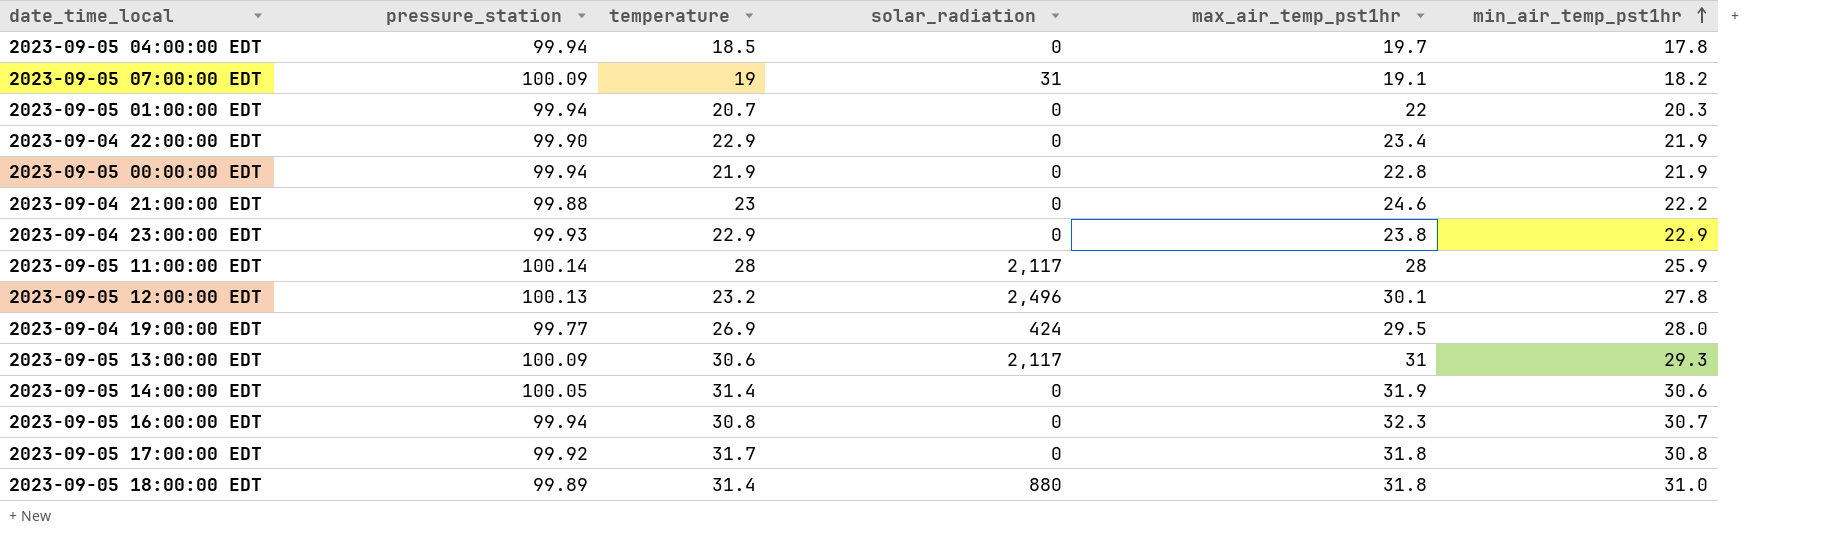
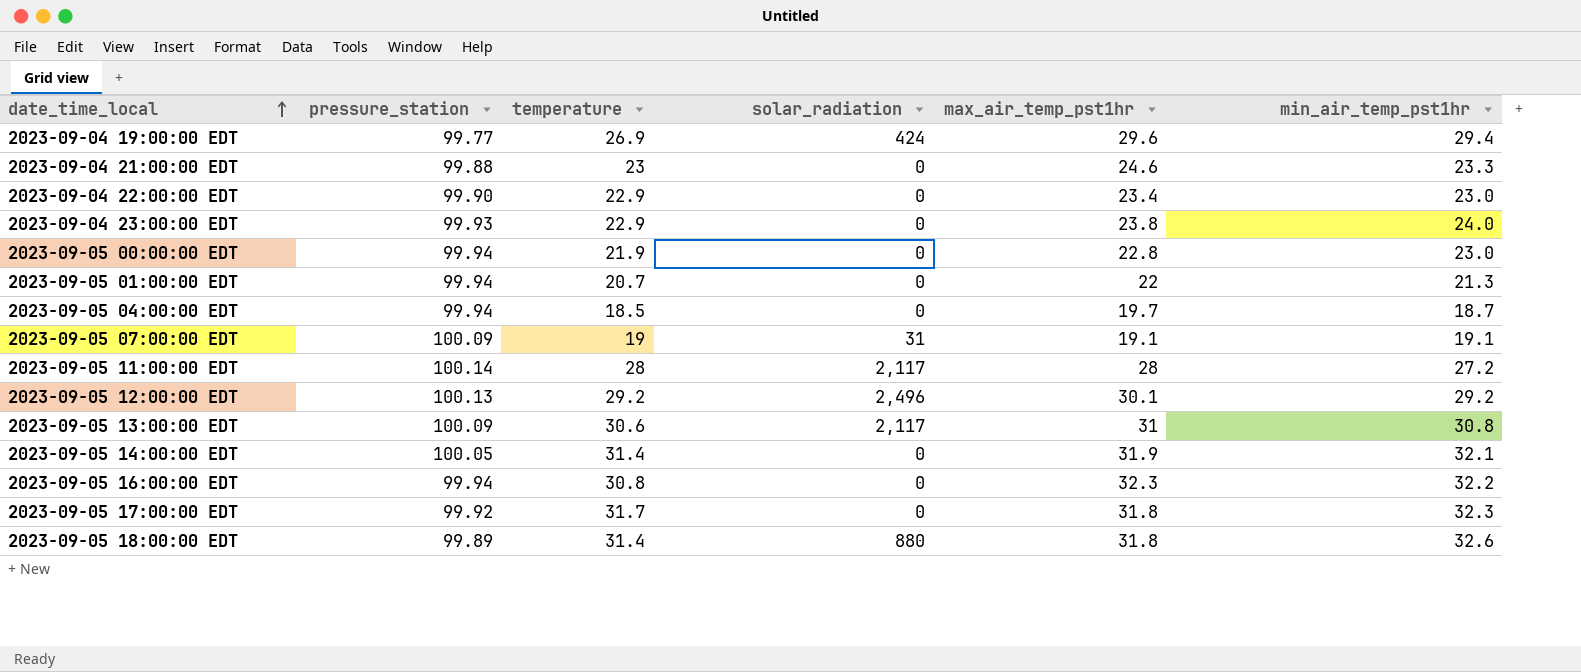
row order: min_air_temp_pst1hr ascending -> date_time_local ascending
2023-09-04 19:00:00 EDT | max_air_temp_pst1hr: 29.5 -> 29.6
2023-09-04 19:00:00 EDT | min_air_temp_pst1hr: 28.0 -> 29.4
2023-09-04 21:00:00 EDT | min_air_temp_pst1hr: 22.2 -> 23.3
2023-09-04 22:00:00 EDT | min_air_temp_pst1hr: 21.9 -> 23.0
2023-09-04 23:00:00 EDT | min_air_temp_pst1hr: 22.9 -> 24.0
2023-09-05 00:00:00 EDT | min_air_temp_pst1hr: 21.9 -> 23.0
2023-09-05 01:00:00 EDT | min_air_temp_pst1hr: 20.3 -> 21.3
2023-09-05 04:00:00 EDT | min_air_temp_pst1hr: 17.8 -> 18.7
2023-09-05 07:00:00 EDT | min_air_temp_pst1hr: 18.2 -> 19.1
2023-09-05 11:00:00 EDT | min_air_temp_pst1hr: 25.9 -> 27.2
2023-09-05 12:00:00 EDT | temperature: 23.2 -> 29.2
2023-09-05 12:00:00 EDT | min_air_temp_pst1hr: 27.8 -> 29.2
2023-09-05 13:00:00 EDT | min_air_temp_pst1hr: 29.3 -> 30.8
2023-09-05 14:00:00 EDT | min_air_temp_pst1hr: 30.6 -> 32.1
2023-09-05 16:00:00 EDT | min_air_temp_pst1hr: 30.7 -> 32.2
2023-09-05 17:00:00 EDT | min_air_temp_pst1hr: 30.8 -> 32.3
2023-09-05 18:00:00 EDT | min_air_temp_pst1hr: 31.0 -> 32.6

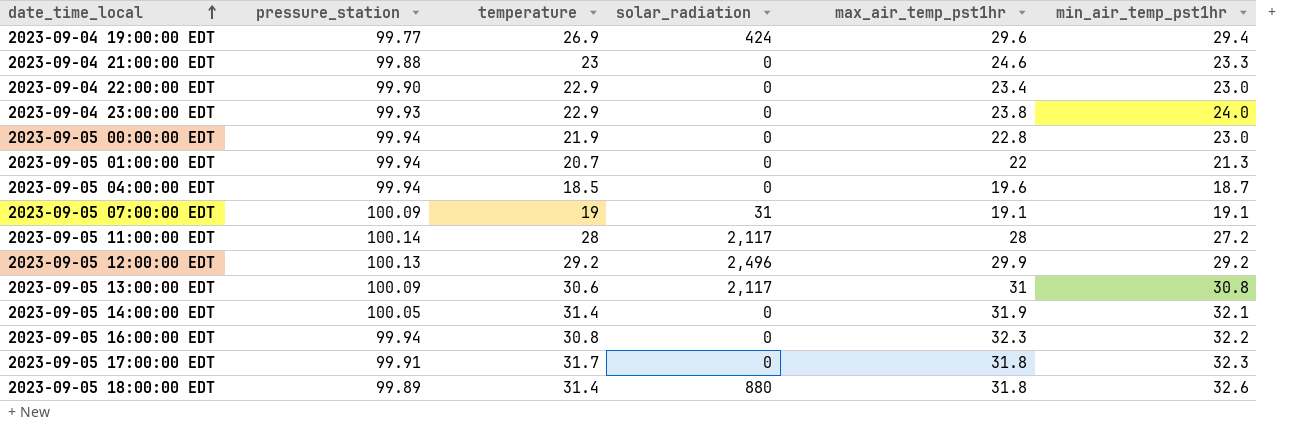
2023-09-05 04:00:00 EDT | max_air_temp_pst1hr: 19.7 -> 19.6
2023-09-05 12:00:00 EDT | max_air_temp_pst1hr: 30.1 -> 29.9
2023-09-05 17:00:00 EDT | pressure_station: 99.92 -> 99.91

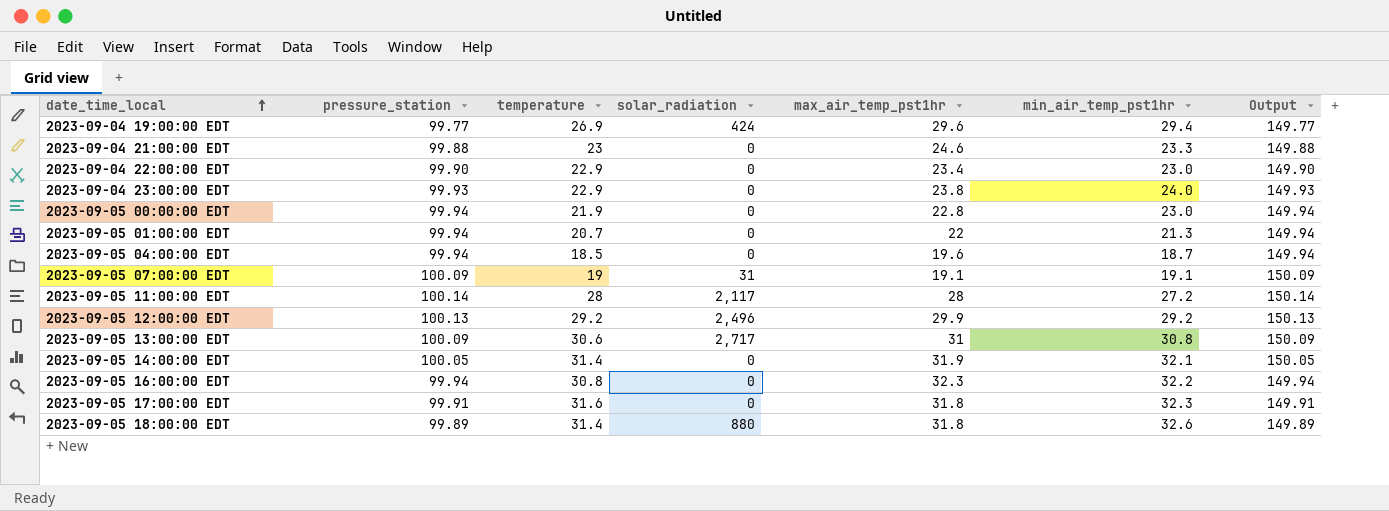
column Output | formula: none -> [pressure_station] + 50
2023-09-05 13:00:00 EDT | solar_radiation: 2,117 -> 2,717
2023-09-05 17:00:00 EDT | temperature: 31.7 -> 31.6

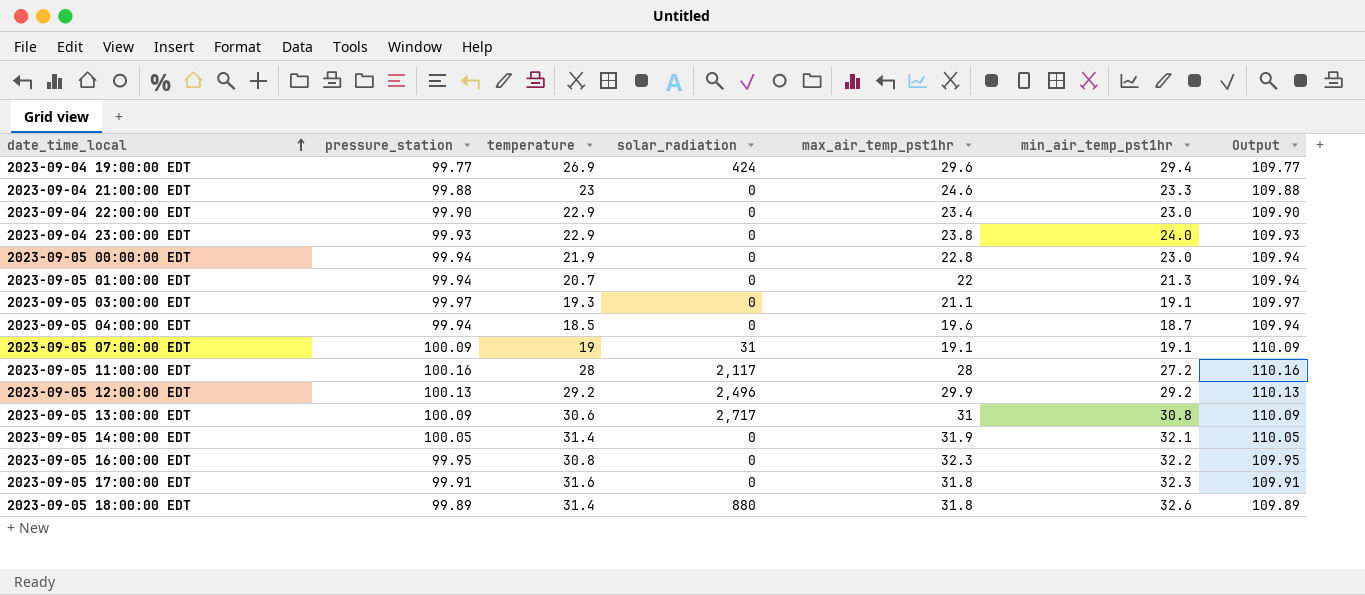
column Output | formula: [pressure_station] + 50 -> [pressure_station] + 10
row 2023-09-05 03:00:00 EDT: none -> 99.97 | 19.3 | 0 | 21.1 | 19.1 | 109.97
2023-09-05 11:00:00 EDT | pressure_station: 100.14 -> 100.16
2023-09-05 16:00:00 EDT | pressure_station: 99.94 -> 99.95

